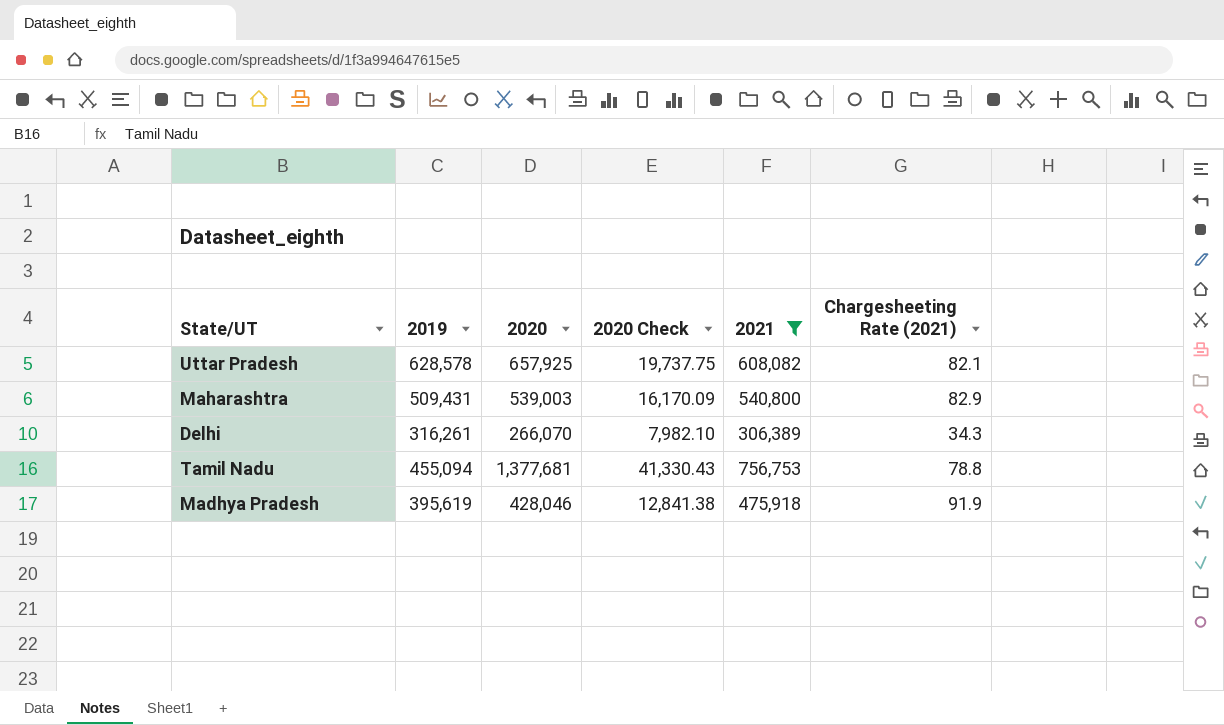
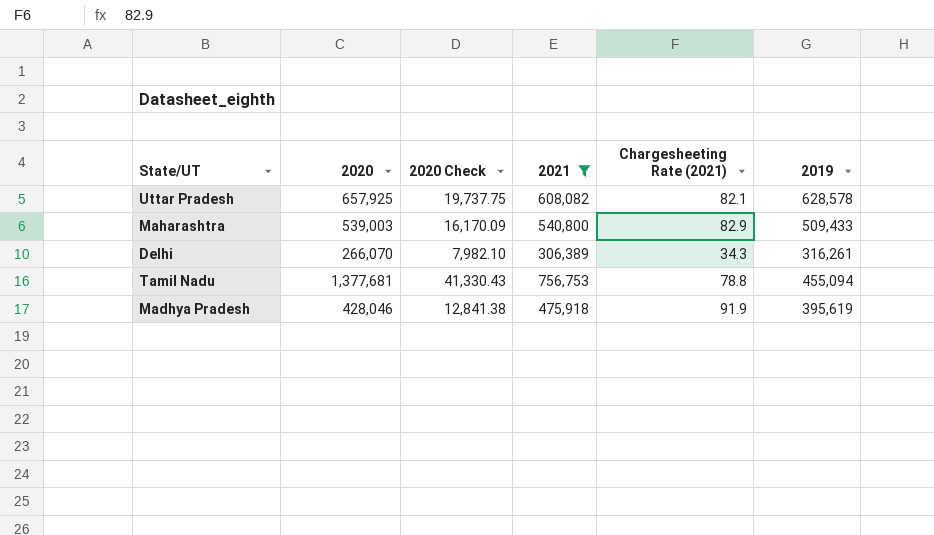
column 2019 | position: 2 -> 6
Maharashtra | 2019: 509,431 -> 509,433

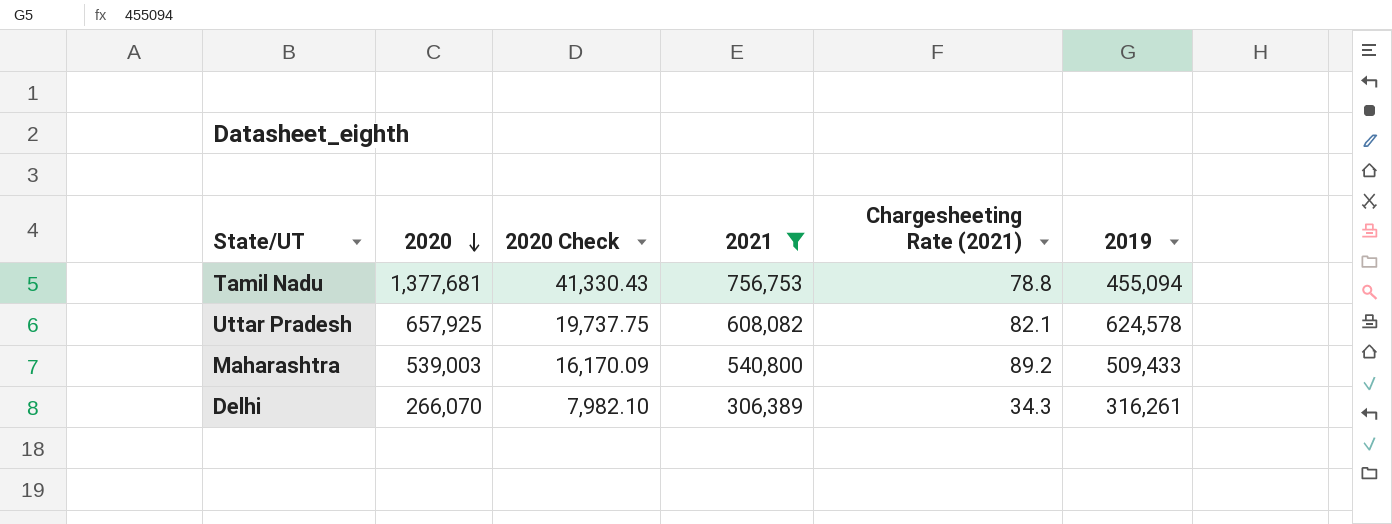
row order: none -> 2020 descending
row Madhya Pradesh: 428,046 | 12,841.38 | 475,918 | 91.9 | 395,619 -> none
Uttar Pradesh | 2019: 628,578 -> 624,578
Maharashtra | Chargesheeting Rate (2021): 82.9 -> 89.2

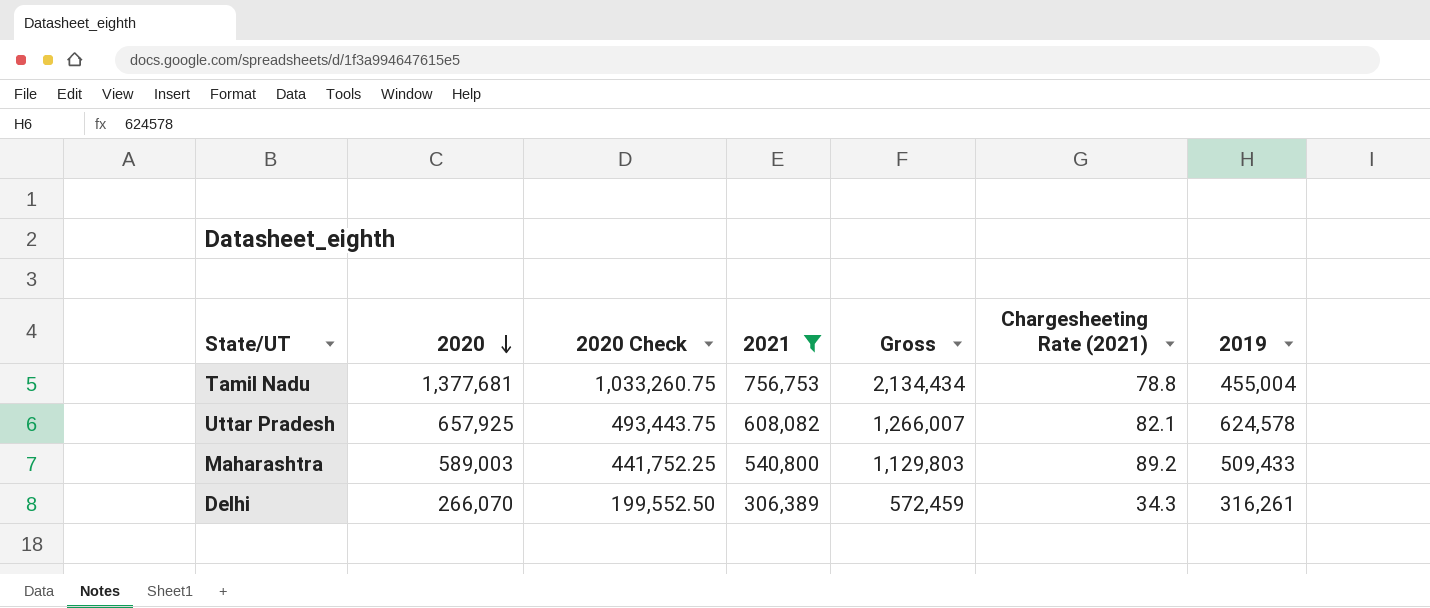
column 2020 Check | formula: [2020] * 0.03 -> [2020] * 0.75
column Gross | formula: none -> [2020] + [2021]
Tamil Nadu | 2019: 455,094 -> 455,004
Maharashtra | 2020: 539,003 -> 589,003

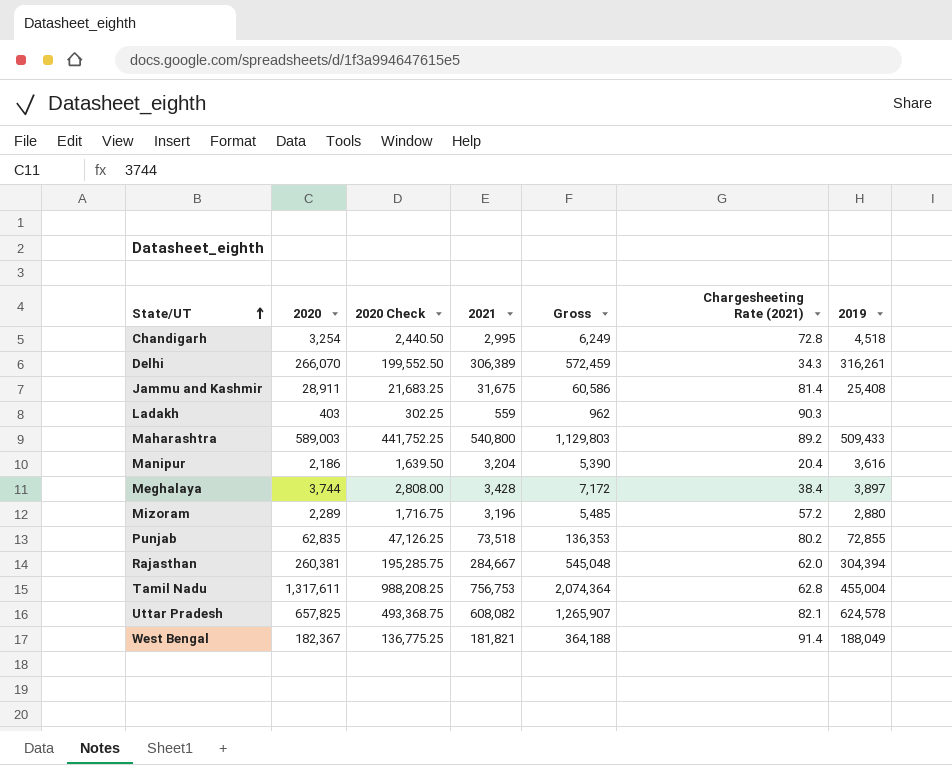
filter: 2021 >= 306,389 -> none
row order: 2020 descending -> State/UT ascending
Tamil Nadu | 2020: 1,377,681 -> 1,317,611
Tamil Nadu | 2020 Check: 1,033,260.75 -> 988,208.25
Tamil Nadu | Gross: 2,134,434 -> 2,074,364
Tamil Nadu | Chargesheeting Rate (2021): 78.8 -> 62.8
Uttar Pradesh | 2020: 657,925 -> 657,825
Uttar Pradesh | 2020 Check: 493,443.75 -> 493,368.75
Uttar Pradesh | Gross: 1,266,007 -> 1,265,907

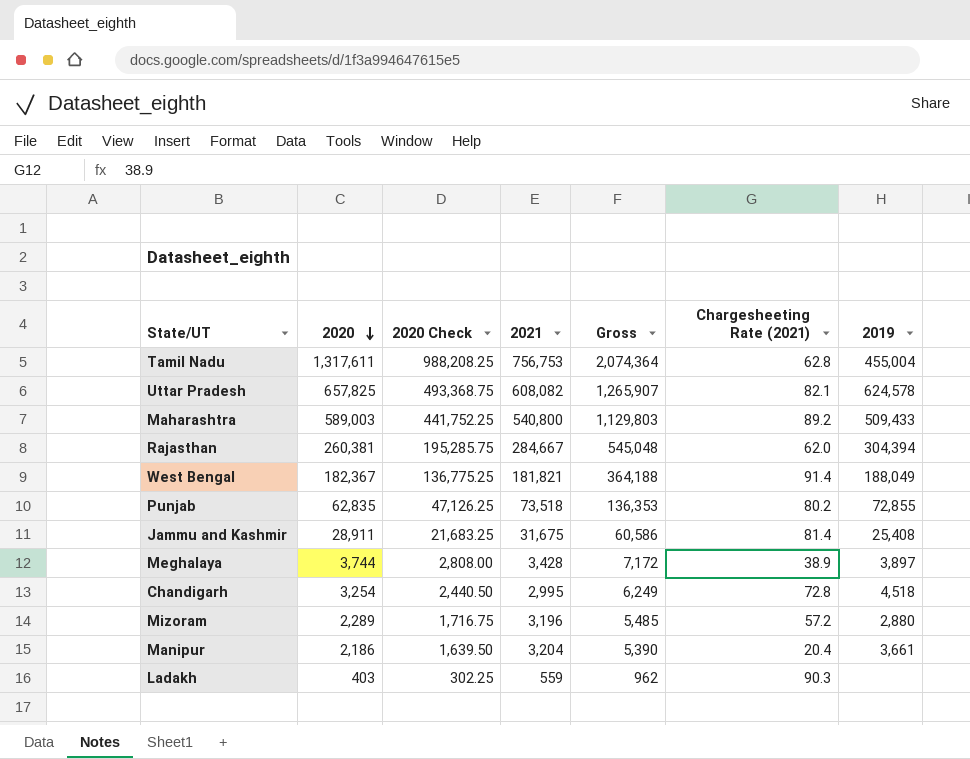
row order: State/UT ascending -> 2020 descending
row Delhi: 266,070 | 199,552.50 | 306,389 | 572,459 | 34.3 | 316,261 -> none
Meghalaya | Chargesheeting Rate (2021): 38.4 -> 38.9
Manipur | 2019: 3,616 -> 3,661

